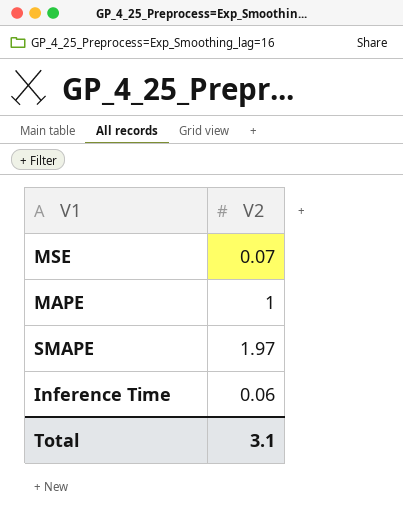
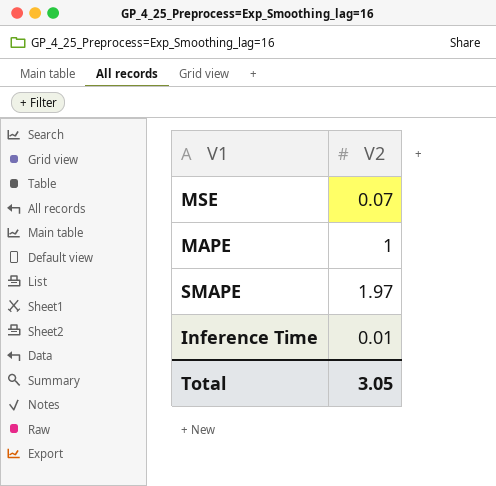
Inference Time | V2: 0.06 -> 0.01
Total | V2: 3.1 -> 3.05

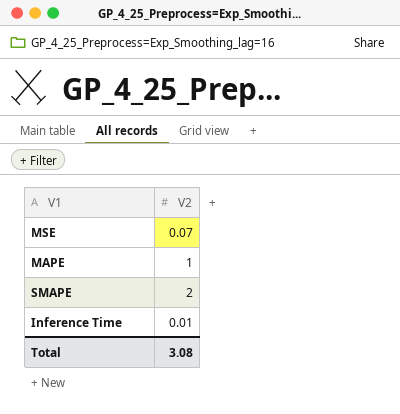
SMAPE | V2: 1.97 -> 2
Total | V2: 3.05 -> 3.08

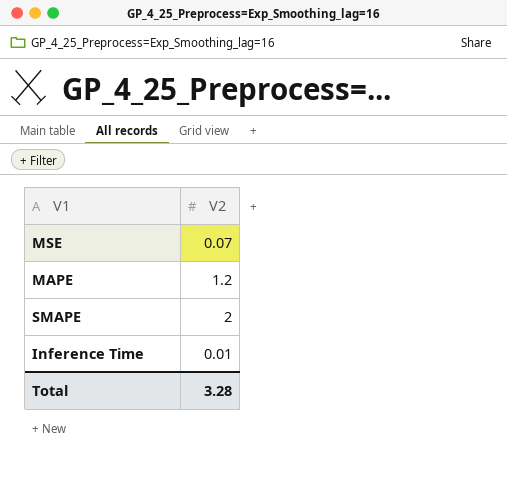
MAPE | V2: 1 -> 1.2
Total | V2: 3.08 -> 3.28

